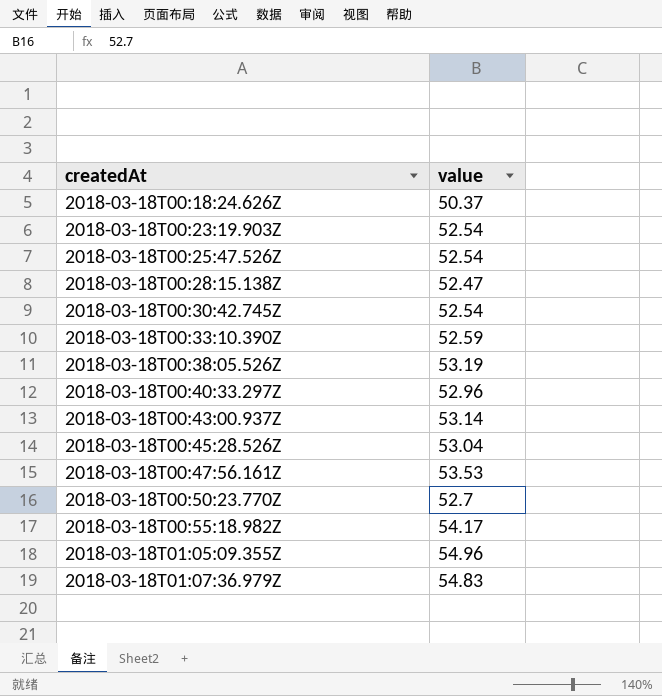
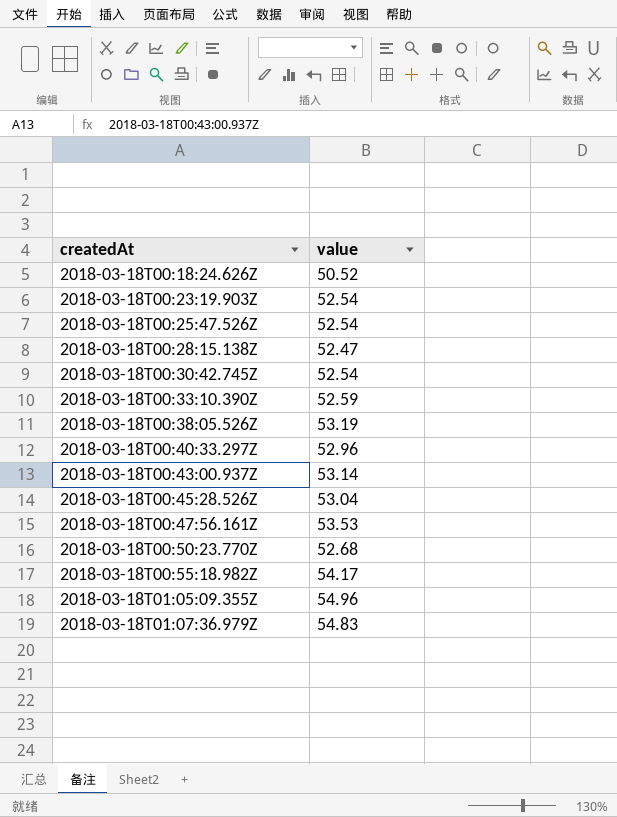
2018-03-18T00:18:24.626Z | value: 50.37 -> 50.52
2018-03-18T00:50:23.770Z | value: 52.7 -> 52.68

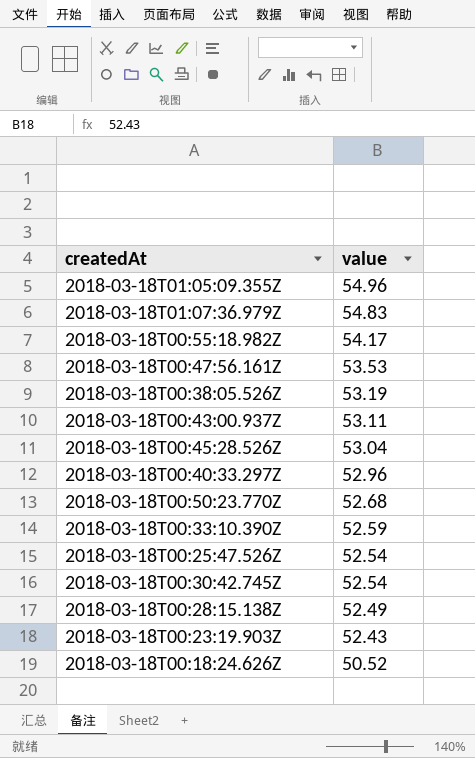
row order: createdAt ascending -> value descending
2018-03-18T00:43:00.937Z | value: 53.14 -> 53.11
2018-03-18T00:28:15.138Z | value: 52.47 -> 52.49
2018-03-18T00:23:19.903Z | value: 52.54 -> 52.43

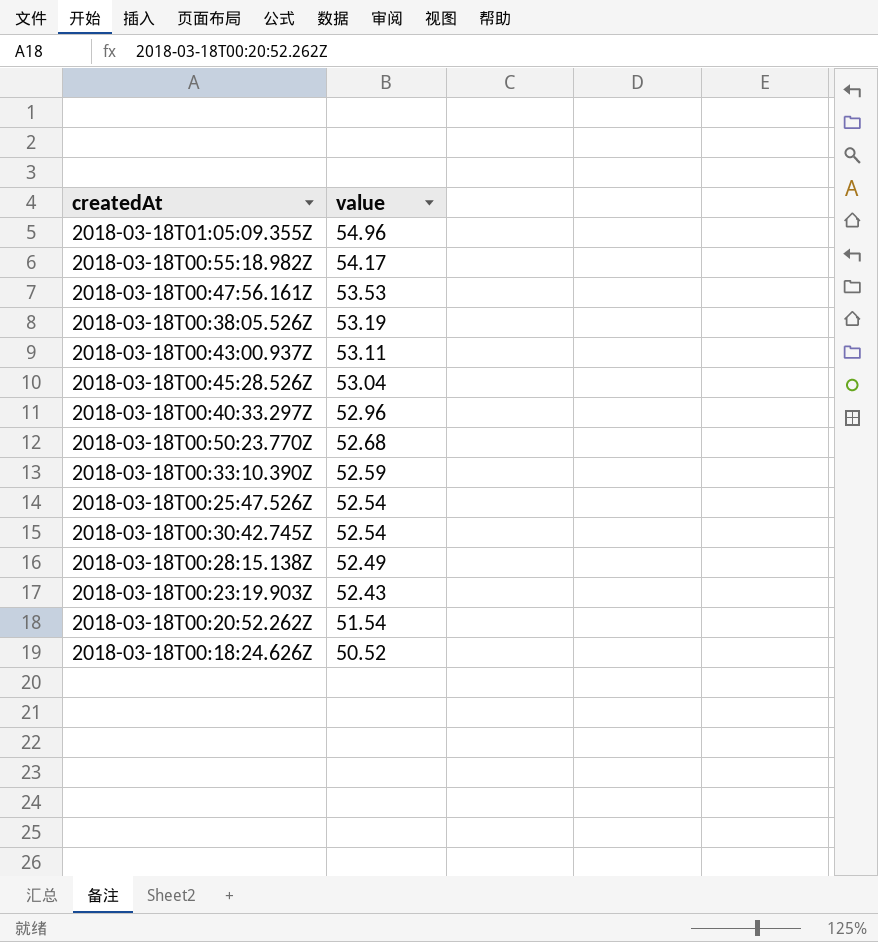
row 2018-03-18T01:07:36.979Z: 54.83 -> none
row 2018-03-18T00:20:52.262Z: none -> 51.54

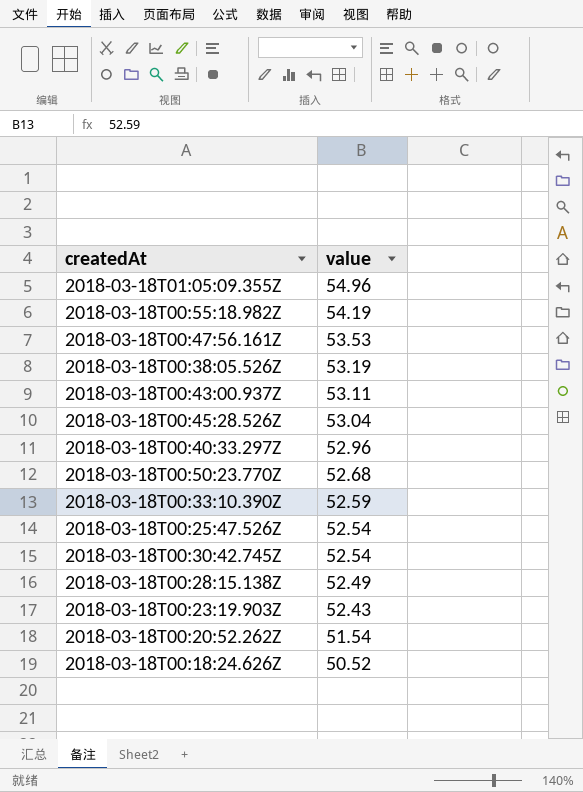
2018-03-18T00:55:18.982Z | value: 54.17 -> 54.19

